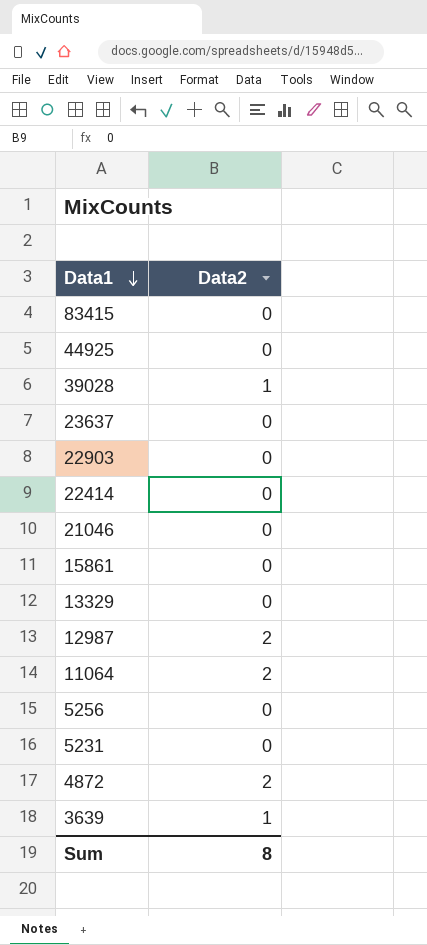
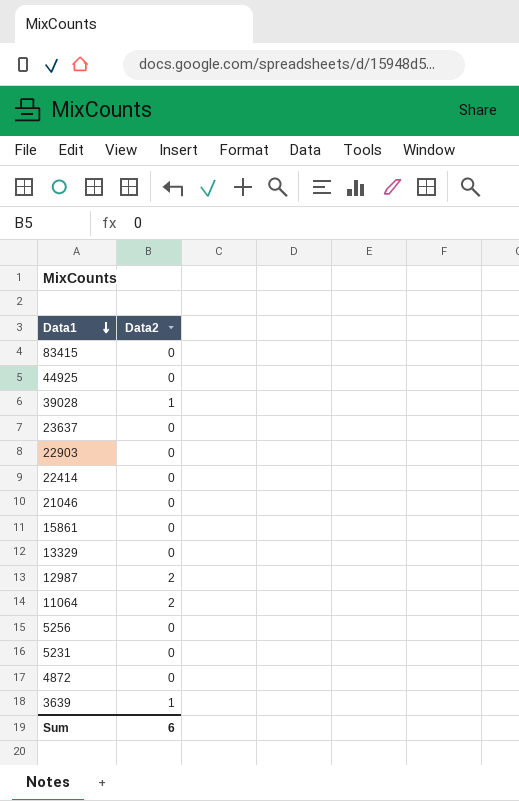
4872 | Data2: 2 -> 0
Sum | Data2: 8 -> 6

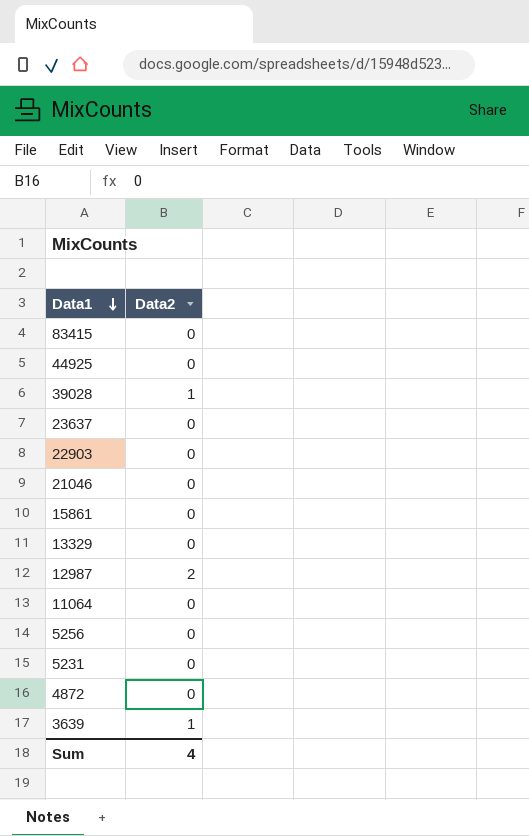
row 22414: 0 -> none
11064 | Data2: 2 -> 0
Sum | Data2: 6 -> 4

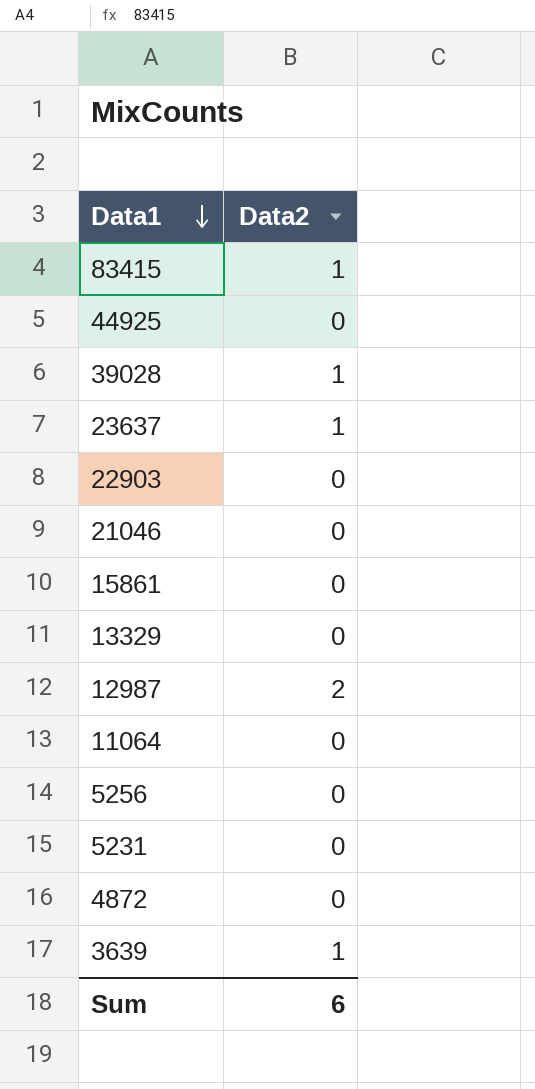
83415 | Data2: 0 -> 1
23637 | Data2: 0 -> 1
Sum | Data2: 4 -> 6

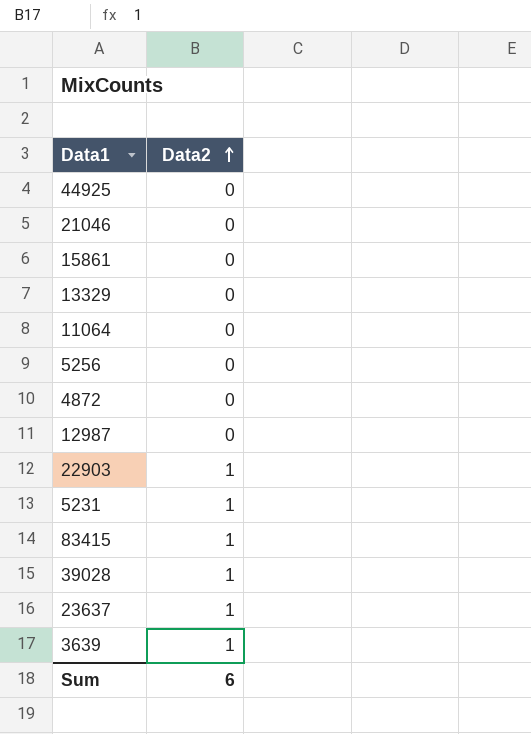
row order: Data1 descending -> Data2 ascending
12987 | Data2: 2 -> 0
22903 | Data2: 0 -> 1
5231 | Data2: 0 -> 1

